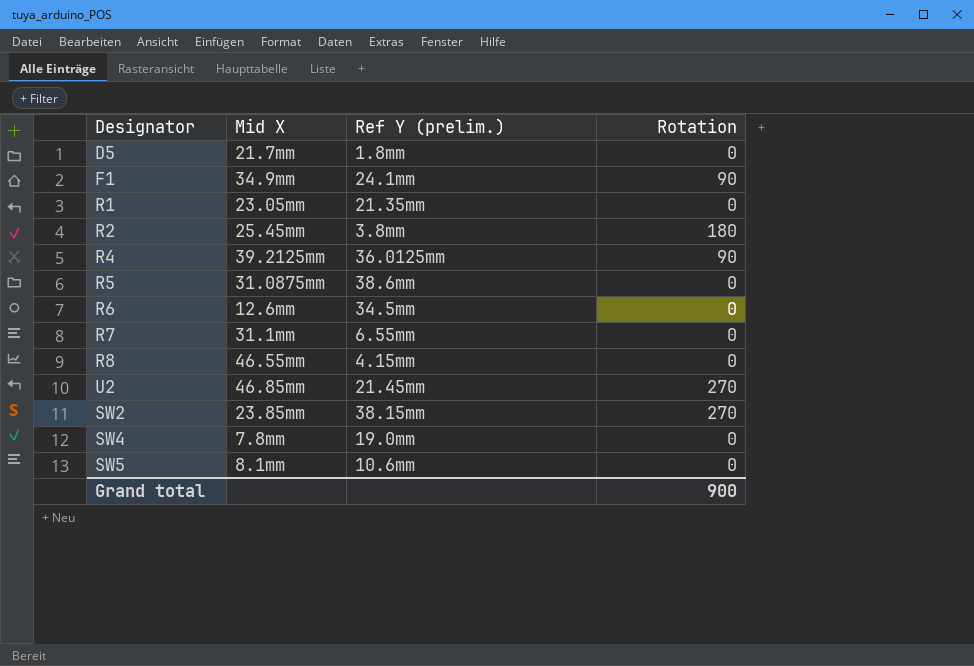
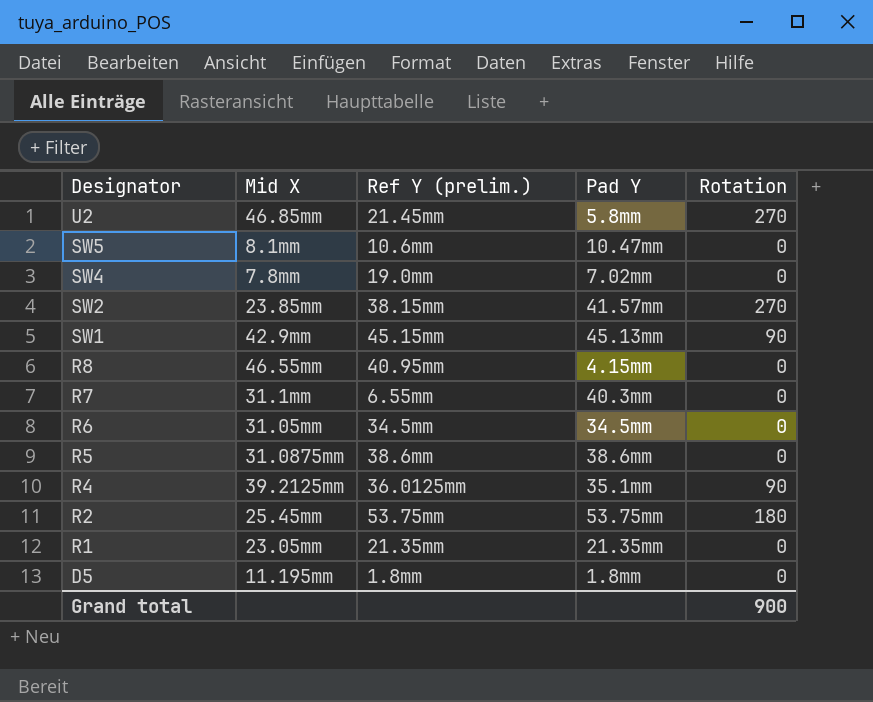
row order: none -> Designator descending
column Pad Y | position: none -> 4
row F1: 34.9mm | 24.1mm | 90 -> none
row SW1: none -> 42.9mm | 45.15mm | 45.13mm | 90
R8 | Ref Y (prelim.): 4.15mm -> 40.95mm
R6 | Mid X: 12.6mm -> 31.05mm
R2 | Ref Y (prelim.): 3.8mm -> 53.75mm
D5 | Mid X: 21.7mm -> 11.195mm

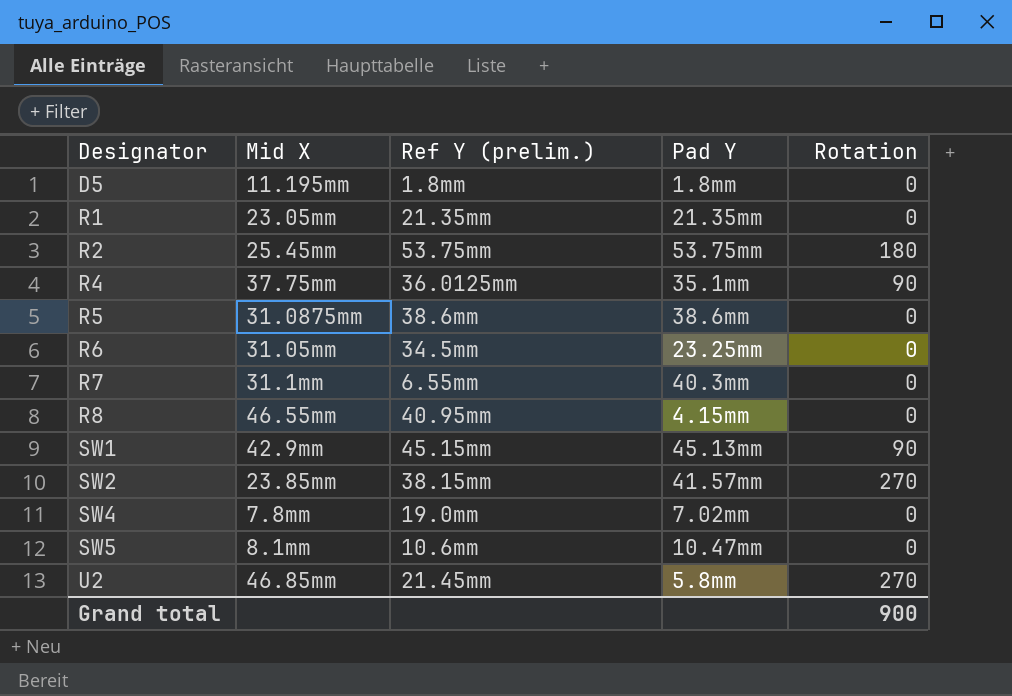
row order: Designator descending -> Designator ascending
R4 | Mid X: 39.2125mm -> 37.75mm
R6 | Pad Y: 34.5mm -> 23.25mm

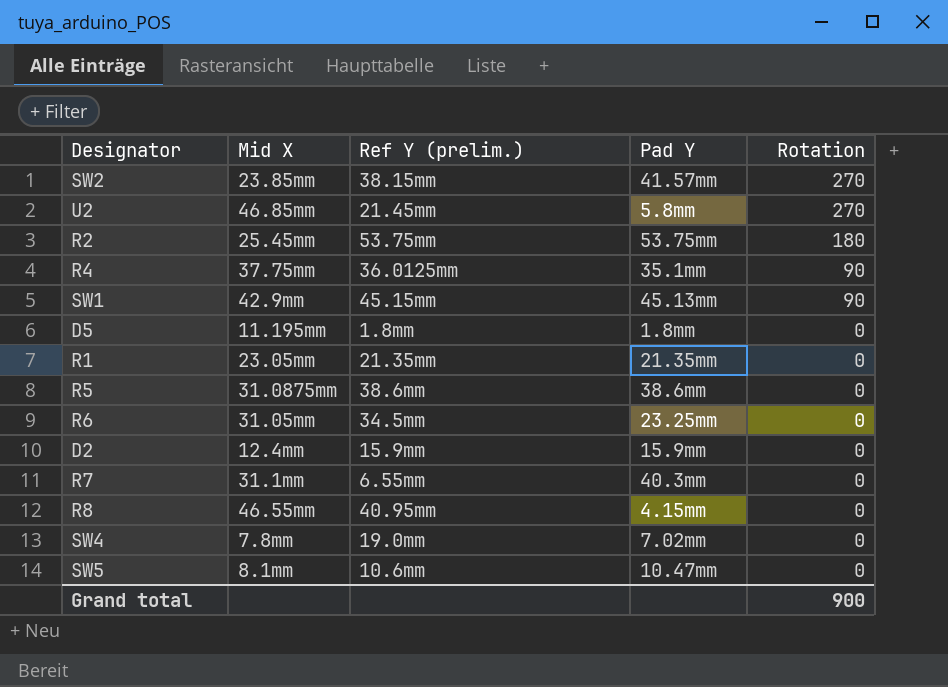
row order: Designator ascending -> Rotation descending
row D2: none -> 12.4mm | 15.9mm | 15.9mm | 0

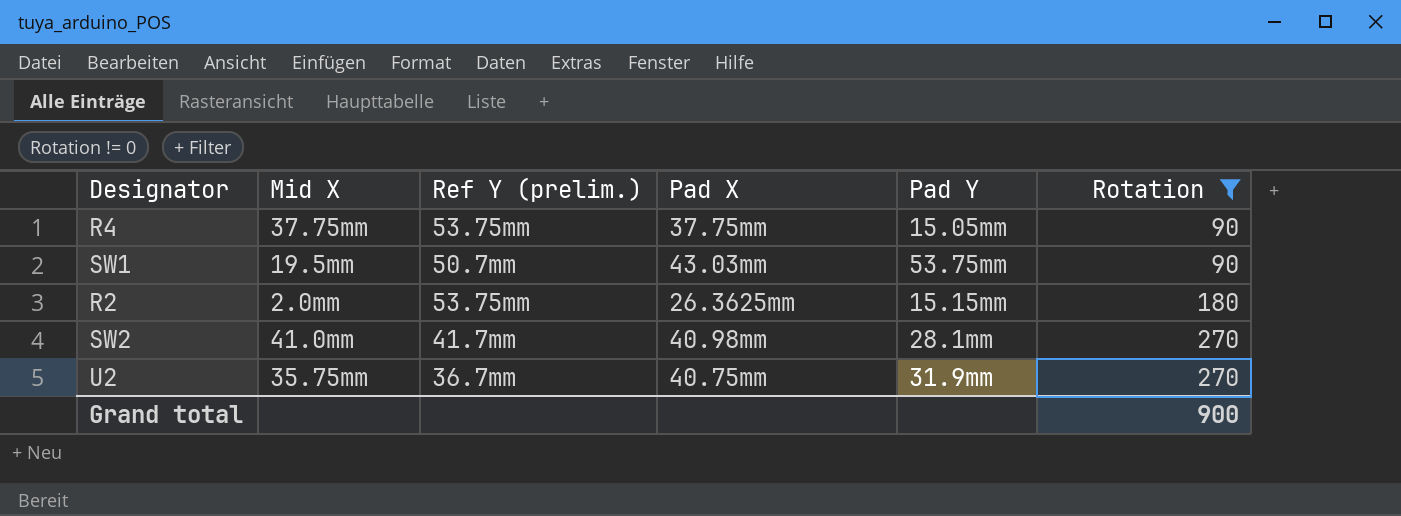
filter: none -> Rotation != 0
row order: Rotation descending -> Rotation ascending
column Pad X | position: none -> 4
R4 | Ref Y (prelim.): 36.0125mm -> 53.75mm
R4 | Pad Y: 35.1mm -> 15.05mm
SW1 | Mid X: 42.9mm -> 19.5mm
SW1 | Ref Y (prelim.): 45.15mm -> 50.7mm
SW1 | Pad Y: 45.13mm -> 53.75mm
R2 | Mid X: 25.45mm -> 2.0mm
R2 | Pad Y: 53.75mm -> 15.15mm
SW2 | Mid X: 23.85mm -> 41.0mm
SW2 | Ref Y (prelim.): 38.15mm -> 41.7mm
SW2 | Pad Y: 41.57mm -> 28.1mm
U2 | Mid X: 46.85mm -> 35.75mm
U2 | Ref Y (prelim.): 21.45mm -> 36.7mm
U2 | Pad Y: 5.8mm -> 31.9mm

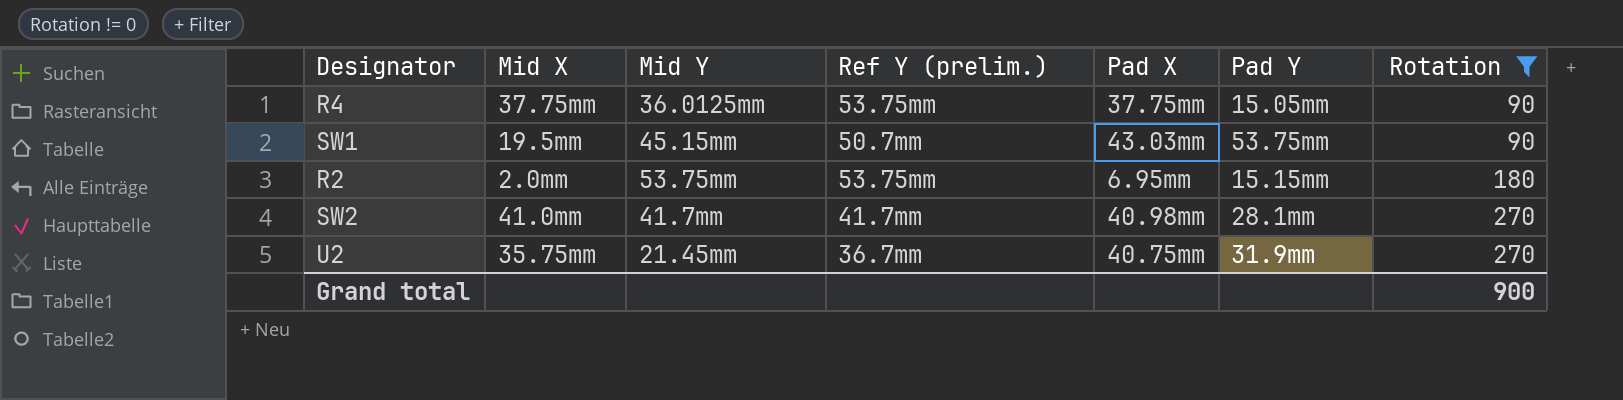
column Mid Y | position: none -> 3
R2 | Pad X: 26.3625mm -> 6.95mm

